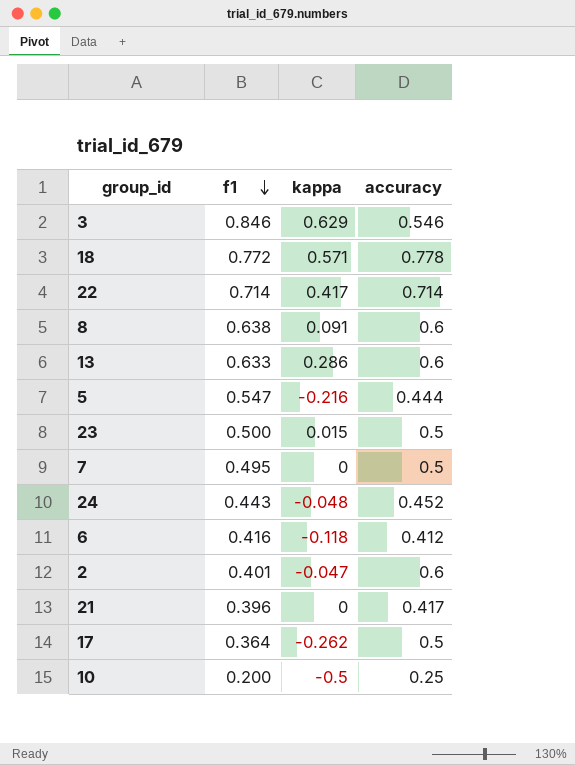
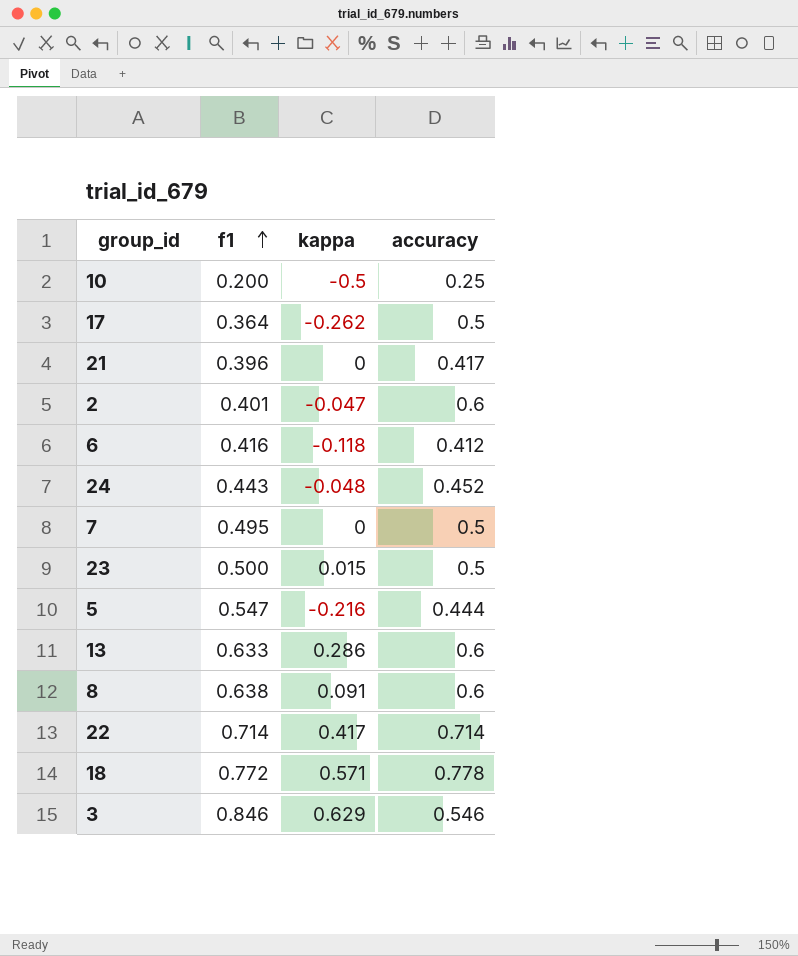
row order: f1 descending -> f1 ascending

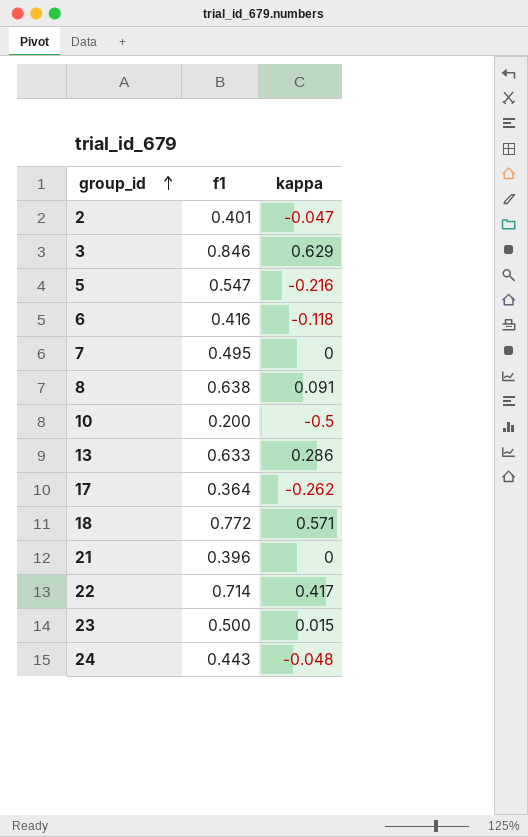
row order: f1 ascending -> group_id ascending
column accuracy | position: 4 -> none

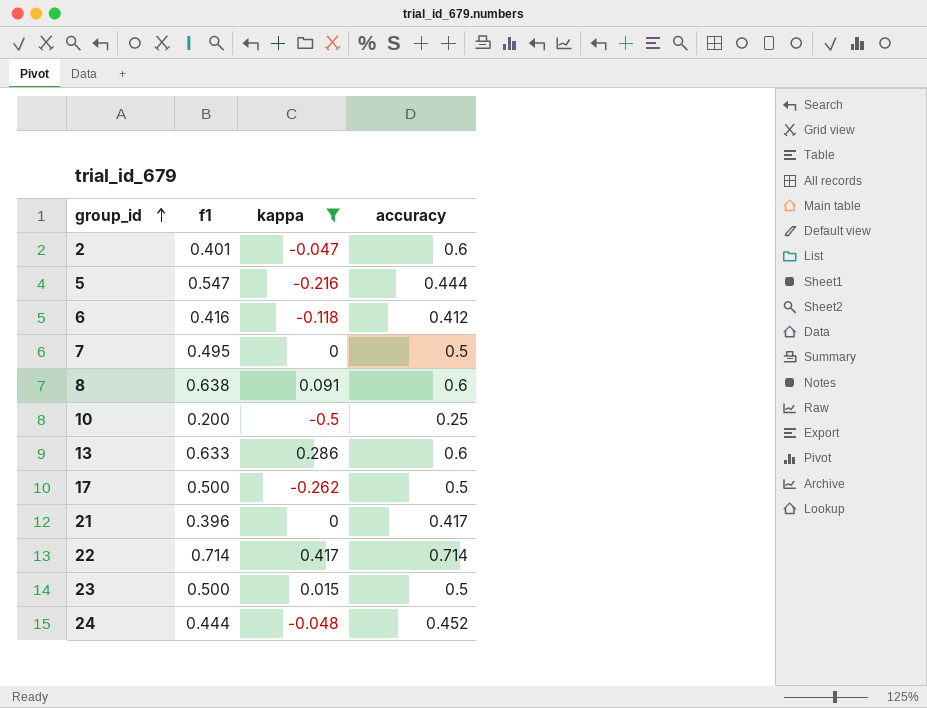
filter: none -> kappa <= 0.417
column accuracy | position: none -> 4
17 | f1: 0.364 -> 0.500
24 | f1: 0.443 -> 0.444

